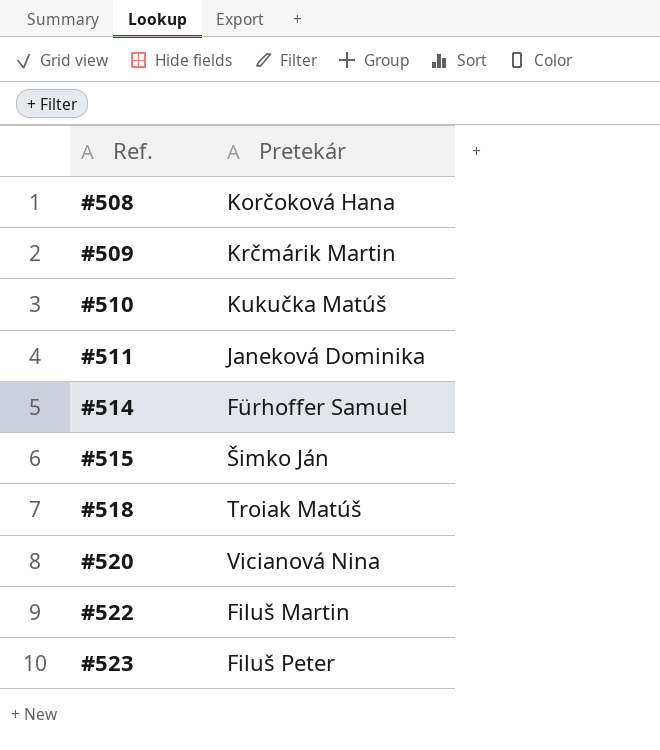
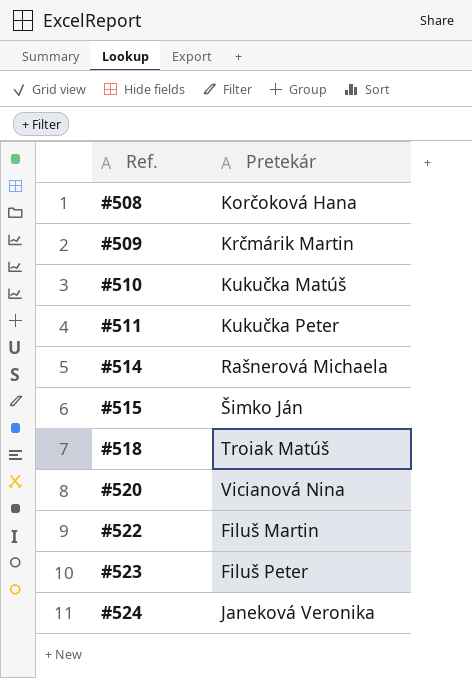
#511 | Pretekár: Janeková Dominika -> Kukučka Peter
#514 | Pretekár: Fürhoffer Samuel -> Rašnerová Michaela
row #524: none -> Janeková Veronika

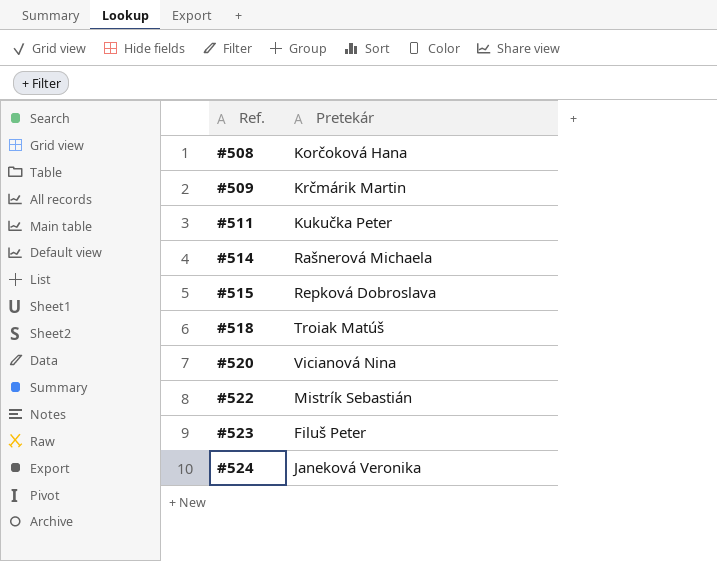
row #510: Kukučka Matúš -> none
#515 | Pretekár: Šimko Ján -> Repková Dobroslava
#522 | Pretekár: Filuš Martin -> Mistrík Sebastián

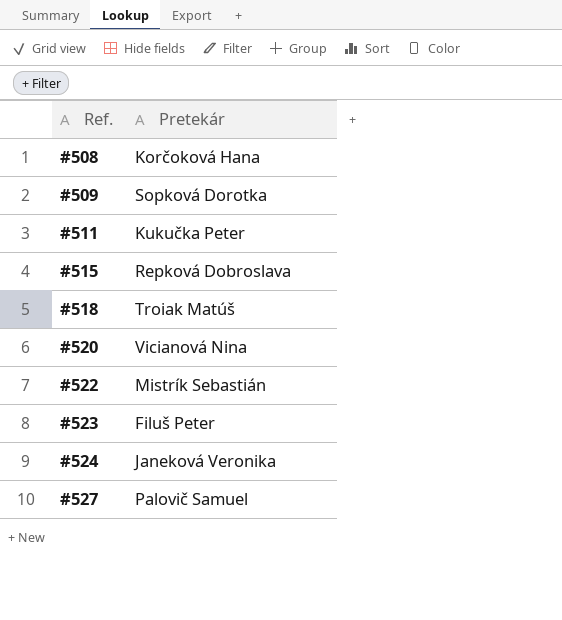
row #514: Rašnerová Michaela -> none
#509 | Pretekár: Krčmárik Martin -> Sopková Dorotka
row #527: none -> Palovič Samuel

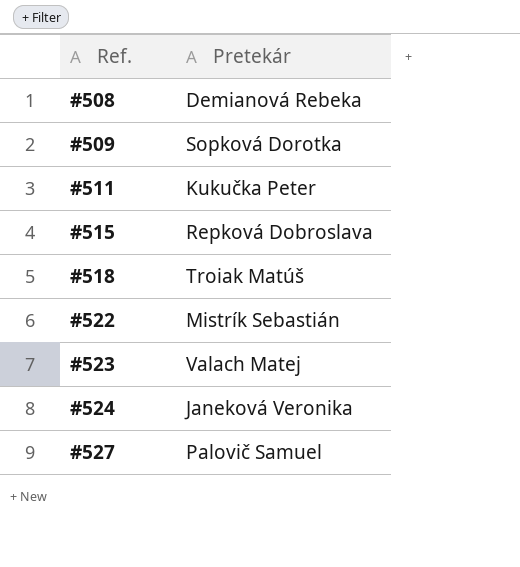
row #520: Vicianová Nina -> none
#508 | Pretekár: Korčoková Hana -> Demianová Rebeka
#523 | Pretekár: Filuš Peter -> Valach Matej

